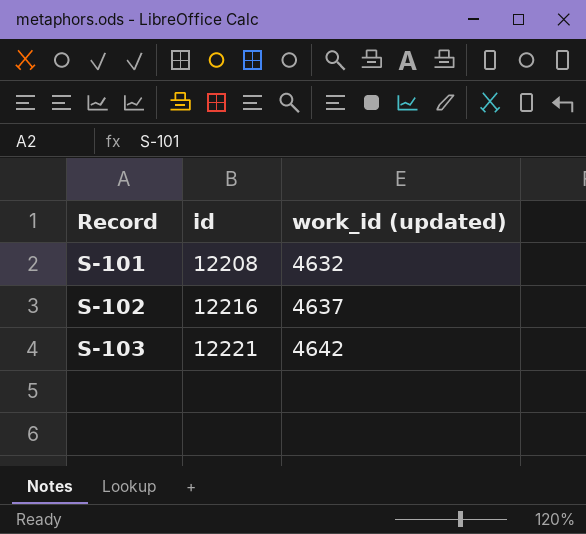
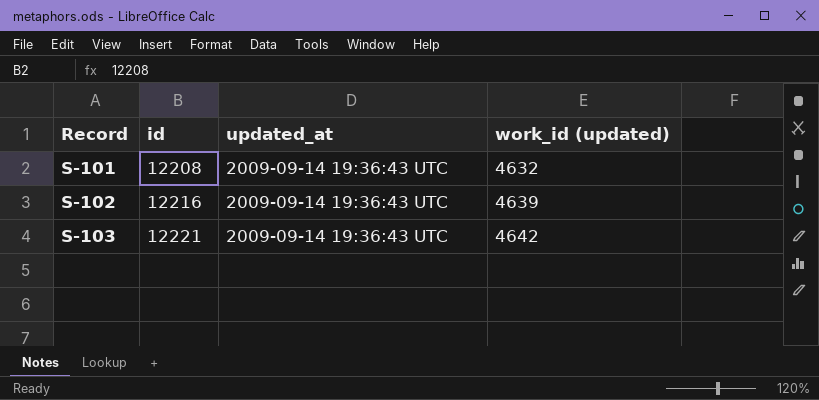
column updated_at | position: none -> 3
S-102 | work_id (updated): 4637 -> 4639

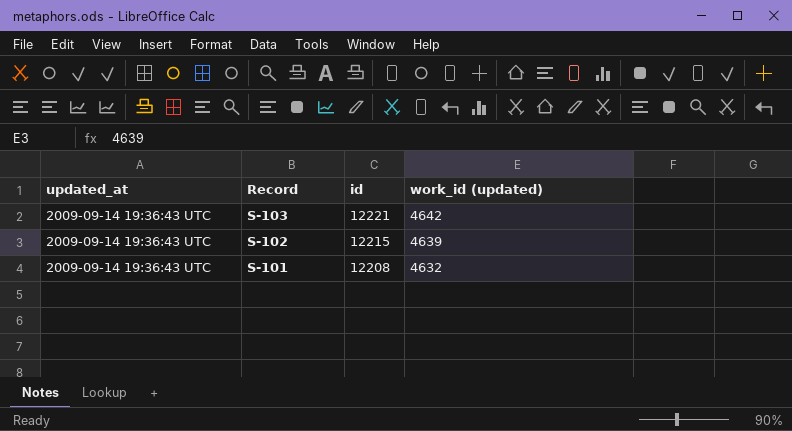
row order: Record ascending -> Record descending
column updated_at | position: 3 -> 1
S-102 | id: 12216 -> 12215

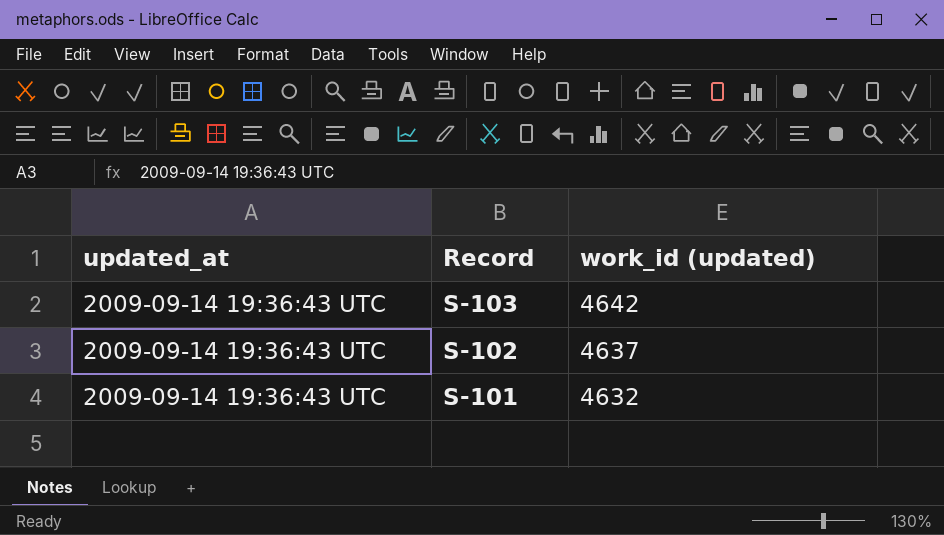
column id | position: 3 -> none
S-102 | work_id (updated): 4639 -> 4637

